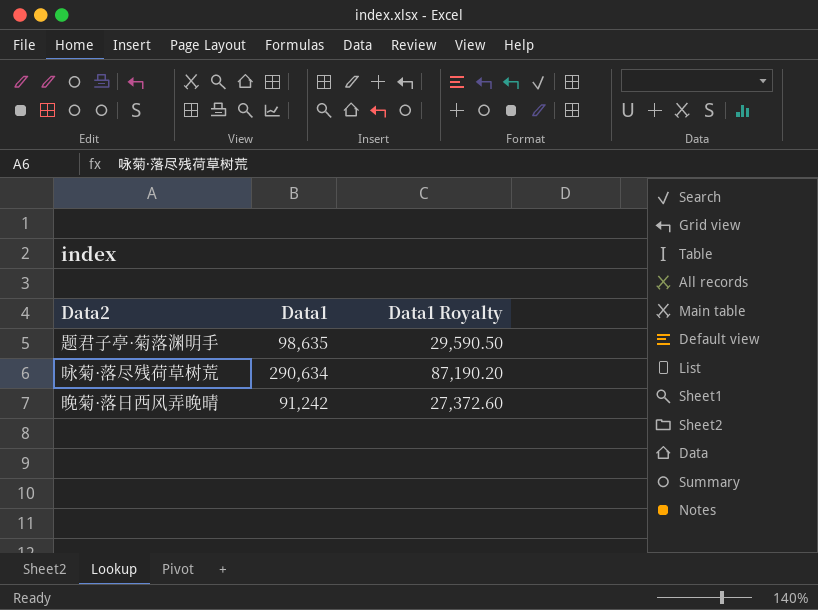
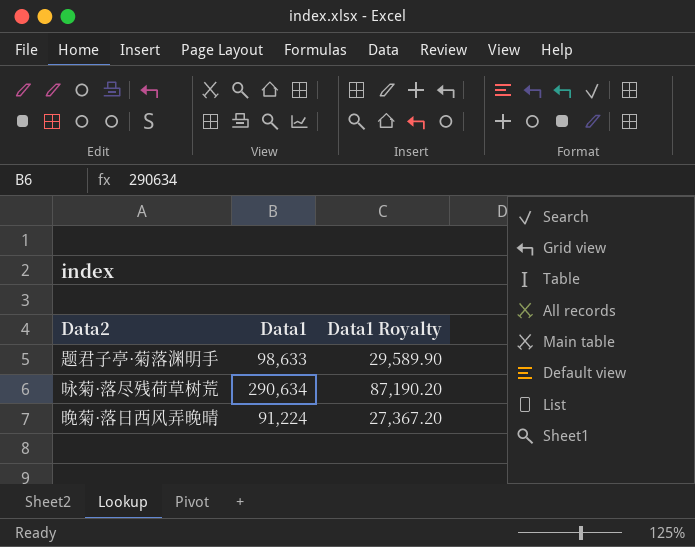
题君子亭·菊落渊明手 | Data1: 98,635 -> 98,633
题君子亭·菊落渊明手 | Data1 Royalty: 29,590.50 -> 29,589.90
晚菊·落日西风弄晚晴 | Data1: 91,242 -> 91,224
晚菊·落日西风弄晚晴 | Data1 Royalty: 27,372.60 -> 27,367.20

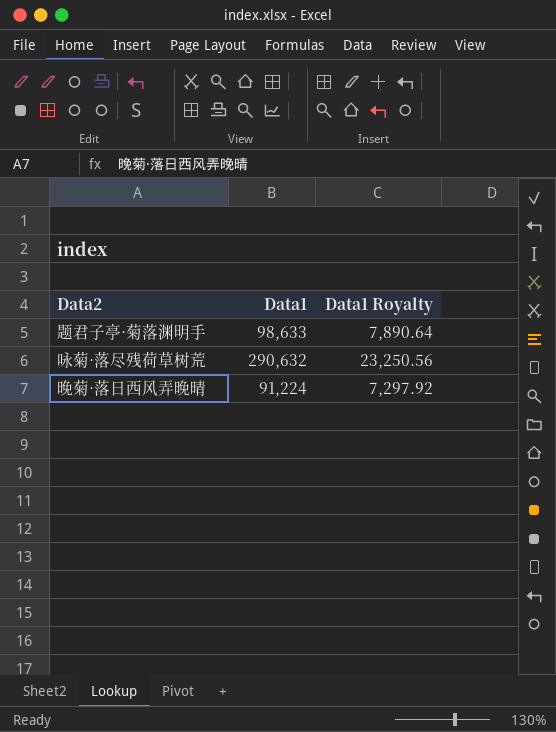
column Data1 Royalty | formula: [Data1] * 0.3 -> [Data1] * 0.08
咏菊·落尽残荷草树荒 | Data1: 290,634 -> 290,632

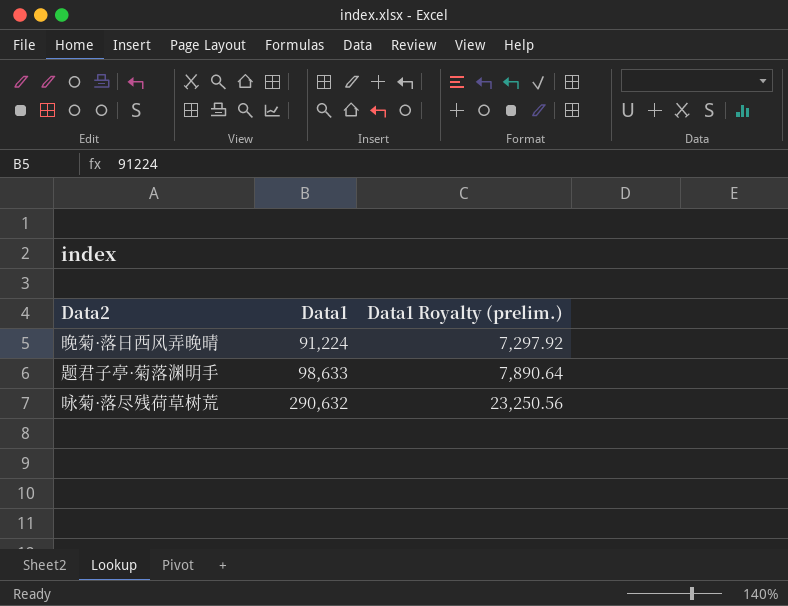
row order: none -> Data1 ascending
column name: Data1 Royalty -> Data1 Royalty (prelim.)

